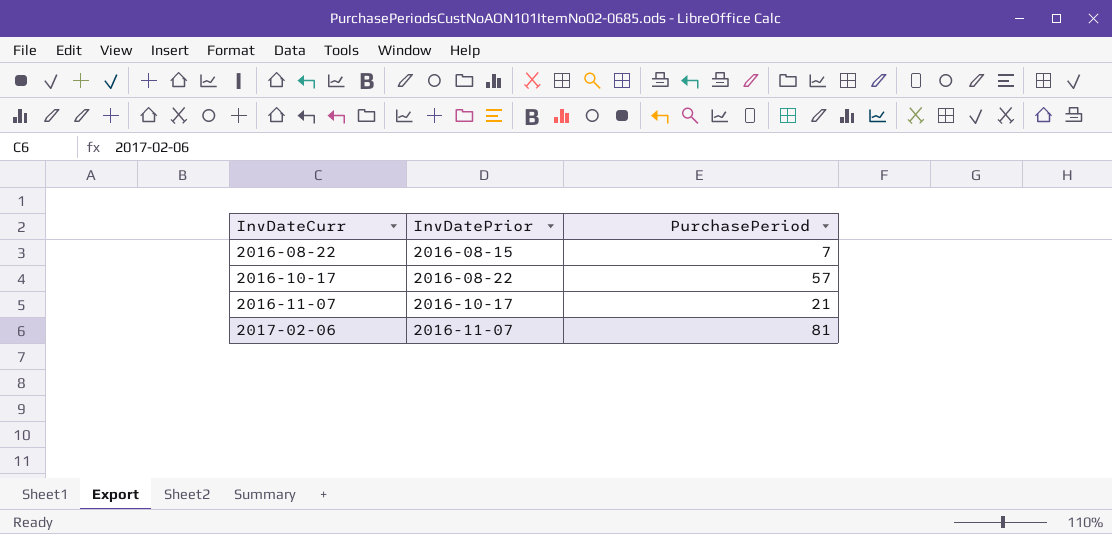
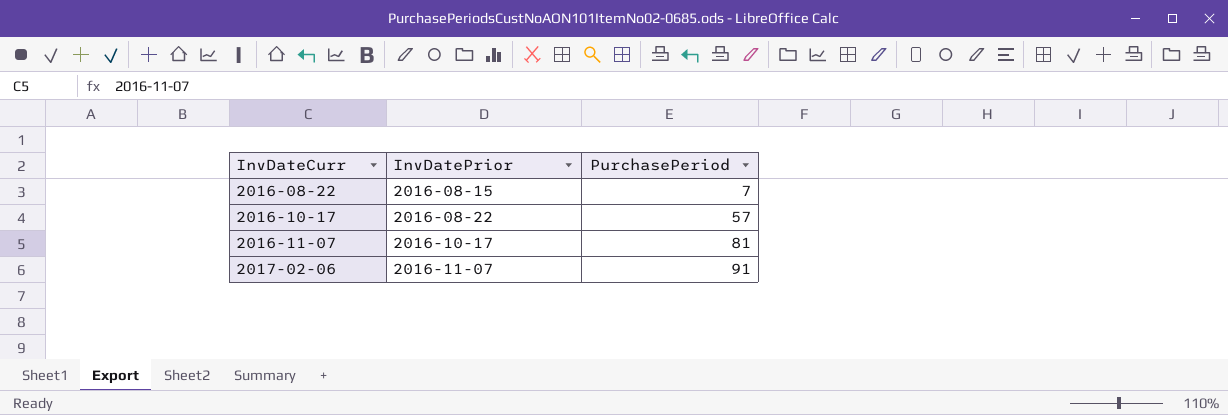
2016-11-07 | PurchasePeriod: 21 -> 81
2017-02-06 | PurchasePeriod: 81 -> 91

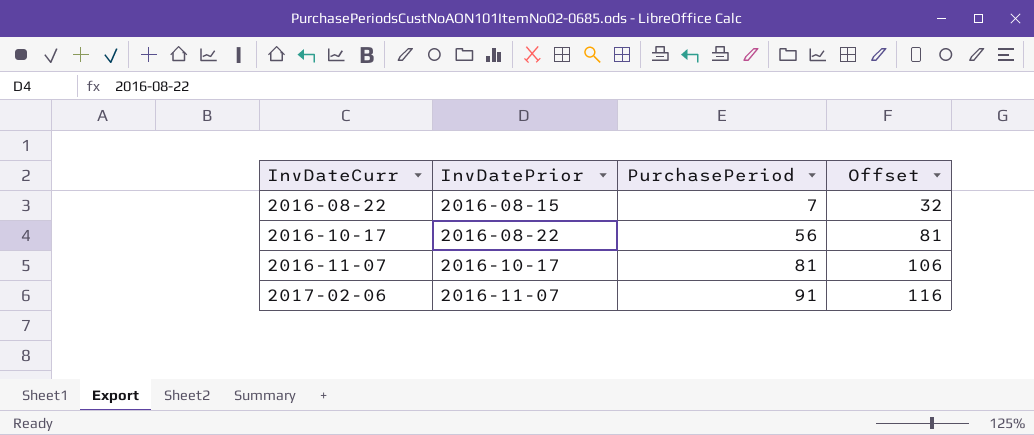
column Offset | formula: none -> [PurchasePeriod] + 25
2016-10-17 | PurchasePeriod: 57 -> 56

